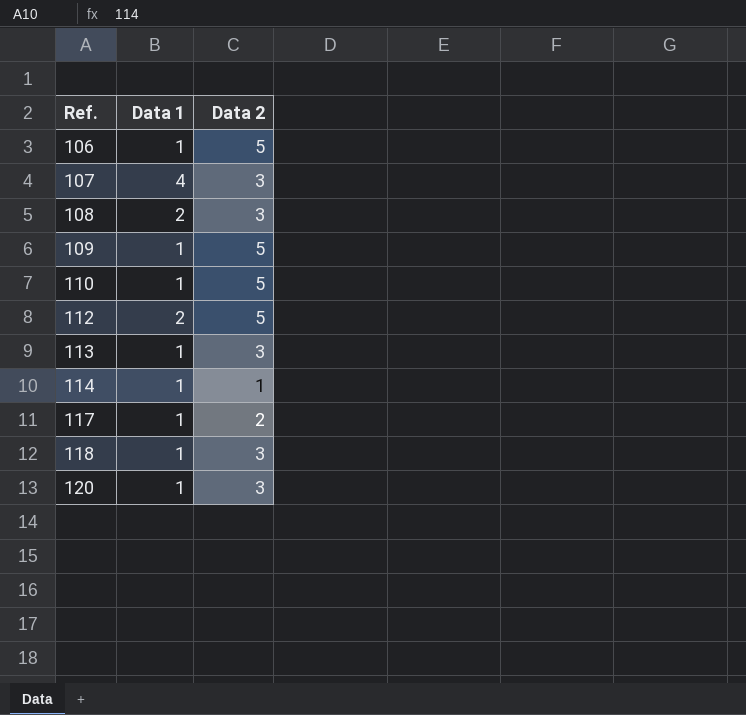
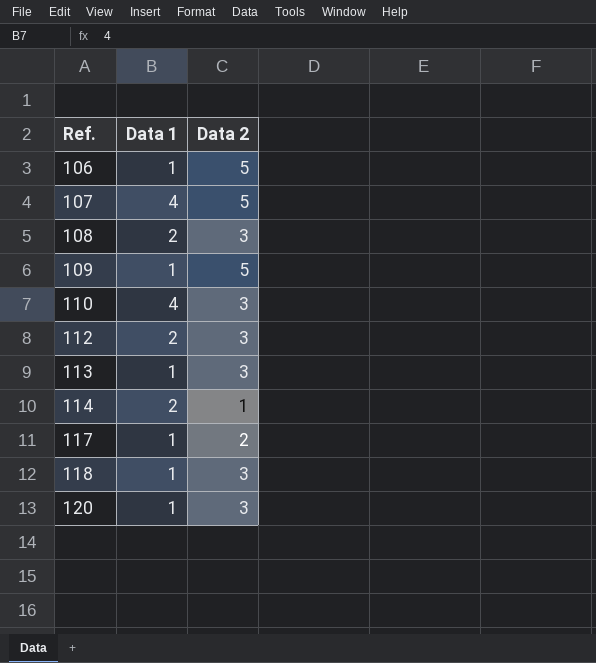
107 | Data 2: 3 -> 5
110 | Data 1: 1 -> 4
110 | Data 2: 5 -> 3
112 | Data 2: 5 -> 3
114 | Data 1: 1 -> 2

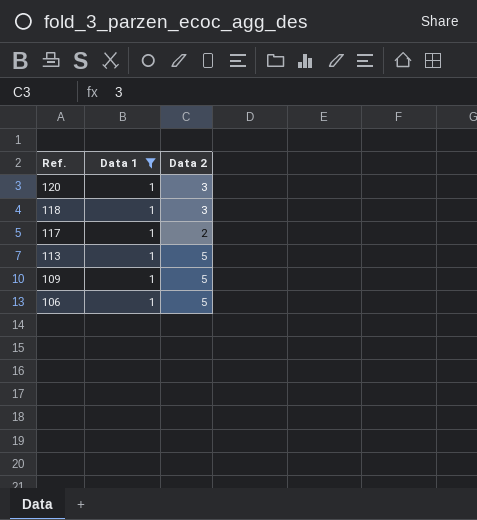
filter: none -> Data 1 = 1
row order: Ref. ascending -> Ref. descending
113 | Data 2: 3 -> 5

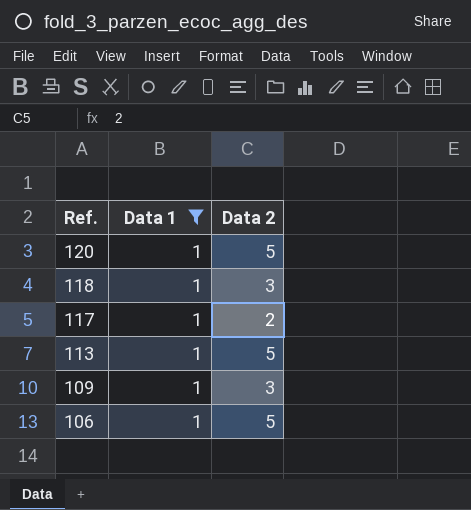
120 | Data 2: 3 -> 5
109 | Data 2: 5 -> 3

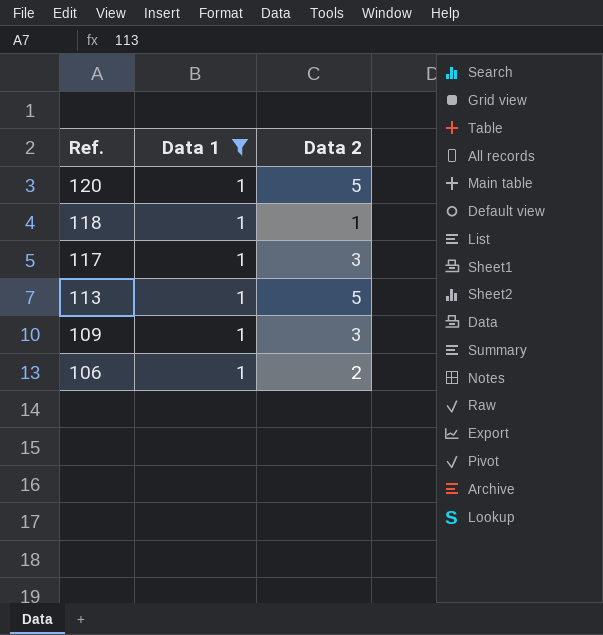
118 | Data 2: 3 -> 1
117 | Data 2: 2 -> 3
106 | Data 2: 5 -> 2

